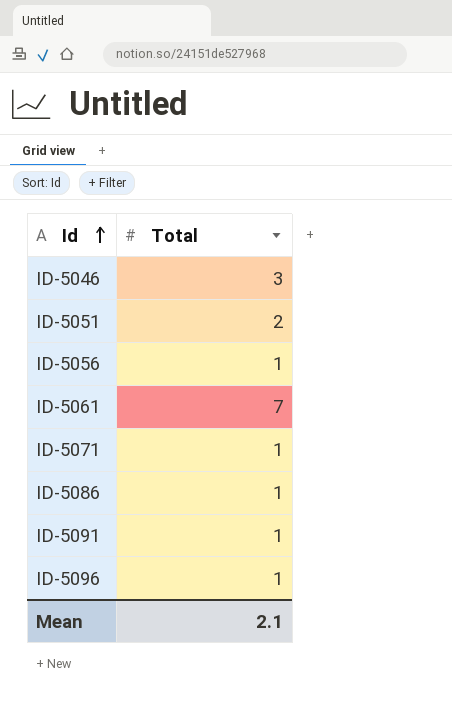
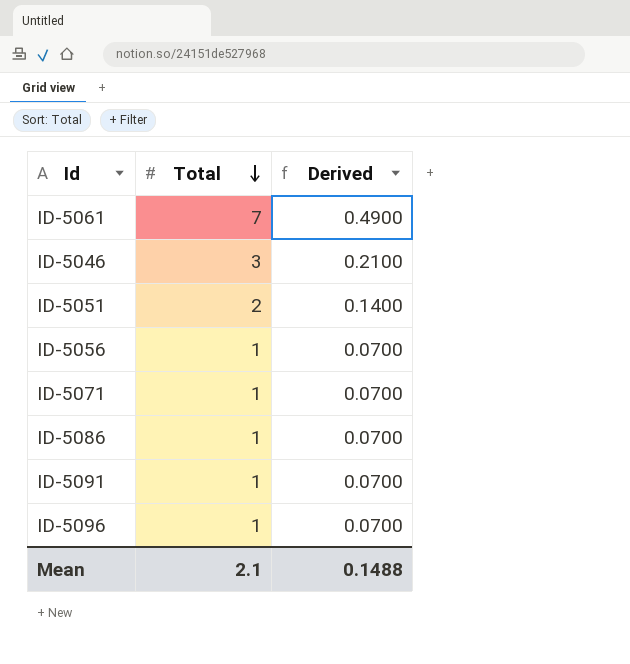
row order: Id ascending -> Total descending
column Derived | formula: none -> [Total] * 0.07

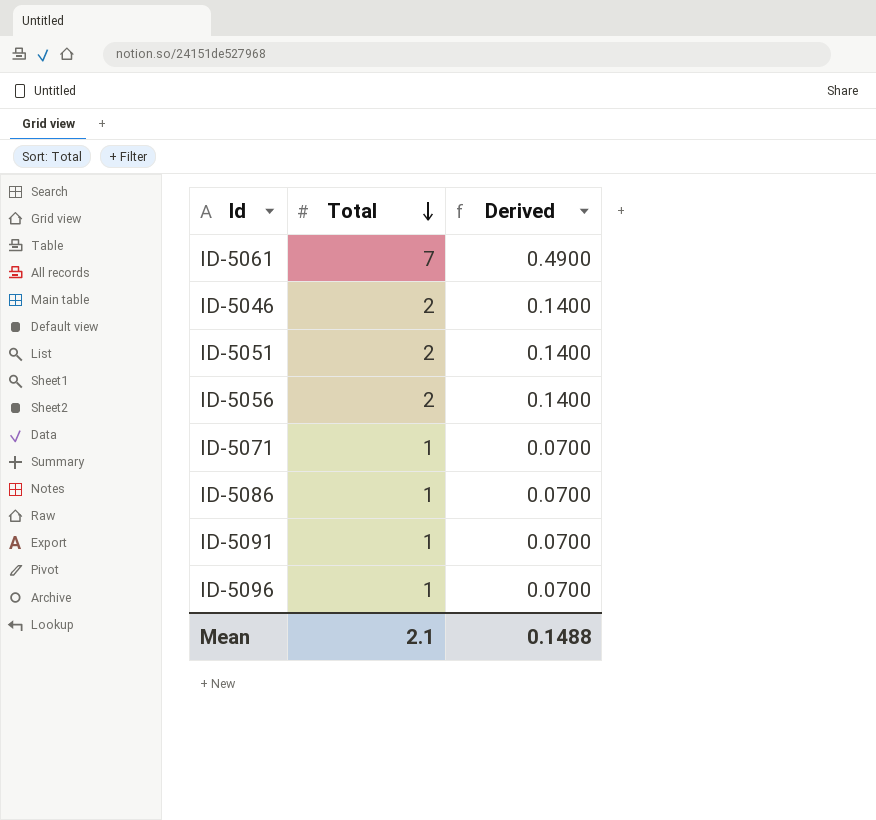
ID-5046 | Total: 3 -> 2
ID-5046 | Derived: 0.2100 -> 0.1400
ID-5056 | Total: 1 -> 2
ID-5056 | Derived: 0.0700 -> 0.1400

